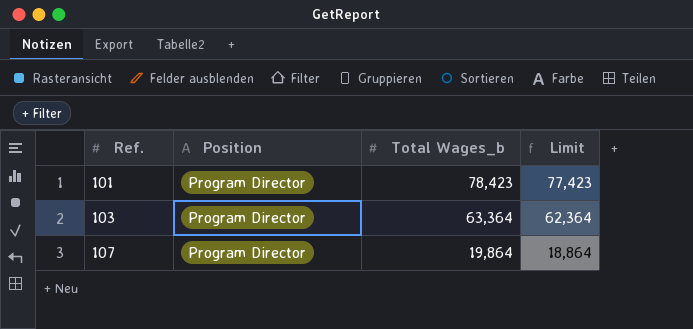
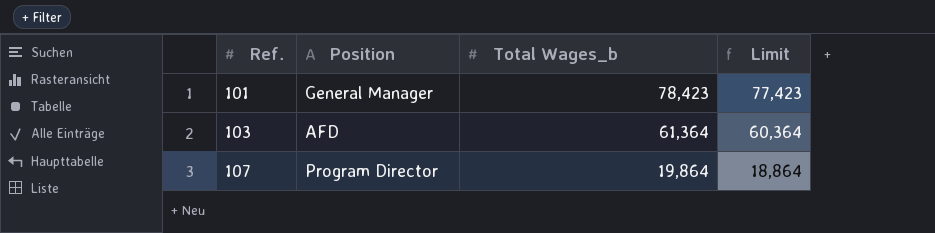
101 | Position: Program Director -> General Manager
103 | Position: Program Director -> AFD
103 | Total Wages_b: 63,364 -> 61,364
103 | Limit: 62,364 -> 60,364

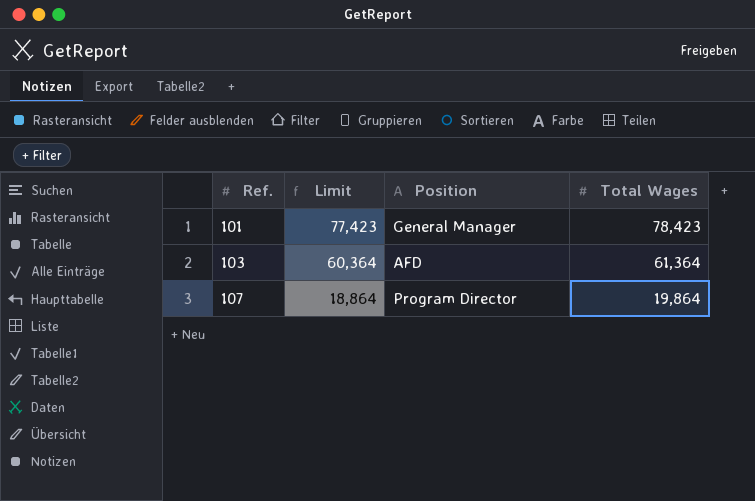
column Limit | position: 4 -> 2
column name: Total Wages_b -> Total Wages

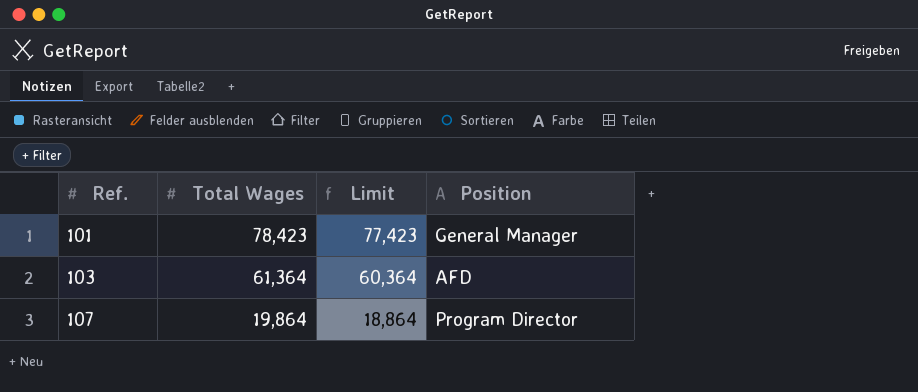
column Total Wages | position: 4 -> 2

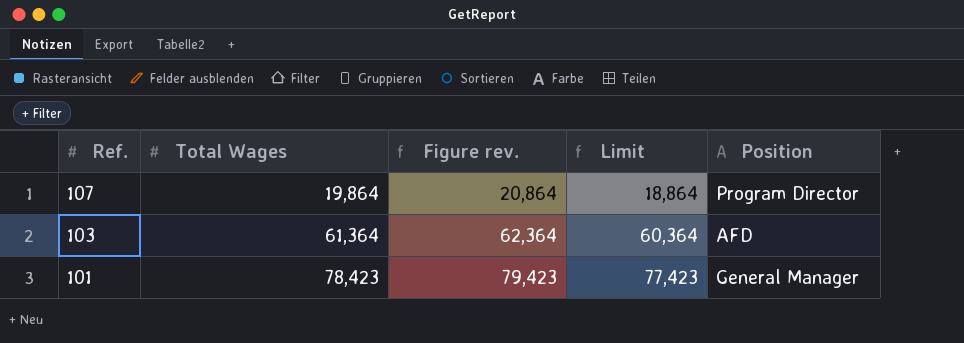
row order: Ref. ascending -> Ref. descending
column Figure rev. | formula: none -> [Total Wages] + 1000

